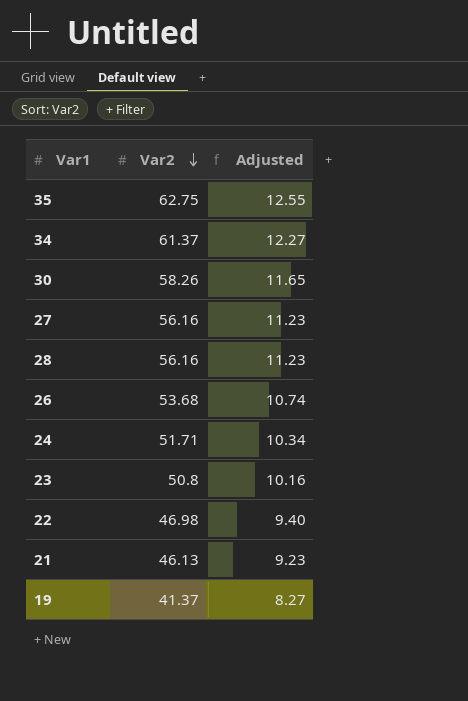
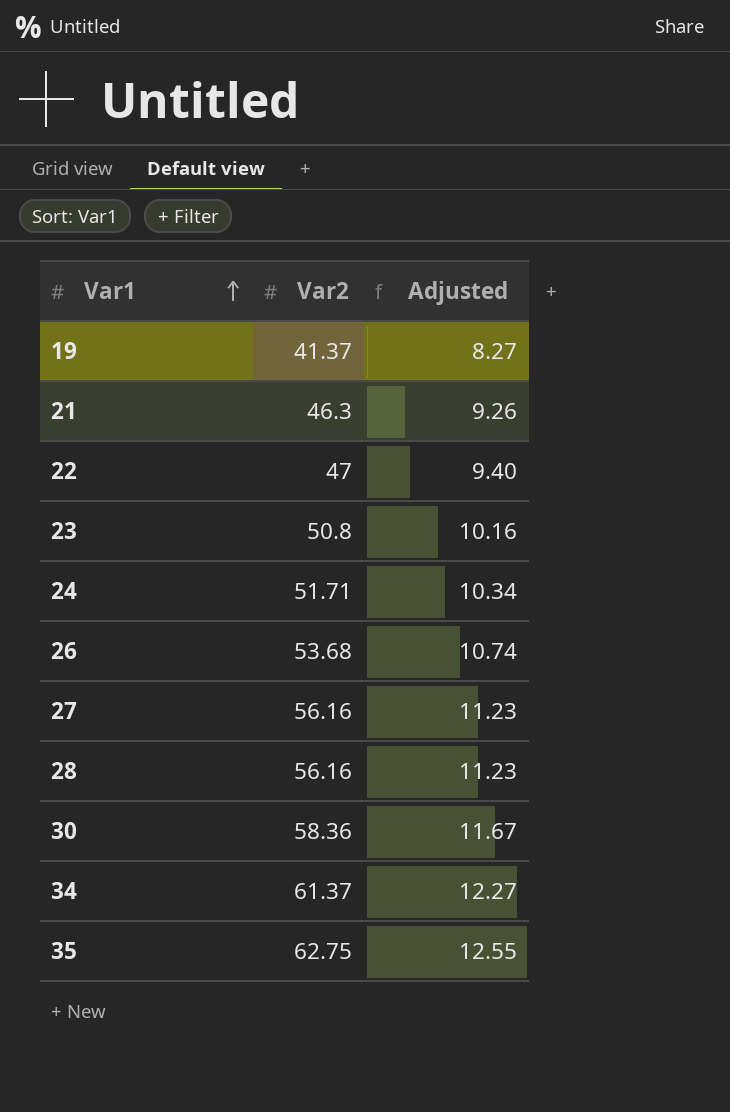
row order: Var2 descending -> Var1 ascending
21 | Var2: 46.13 -> 46.3
21 | Adjusted: 9.23 -> 9.26
22 | Var2: 46.98 -> 47
30 | Var2: 58.26 -> 58.36
30 | Adjusted: 11.65 -> 11.67

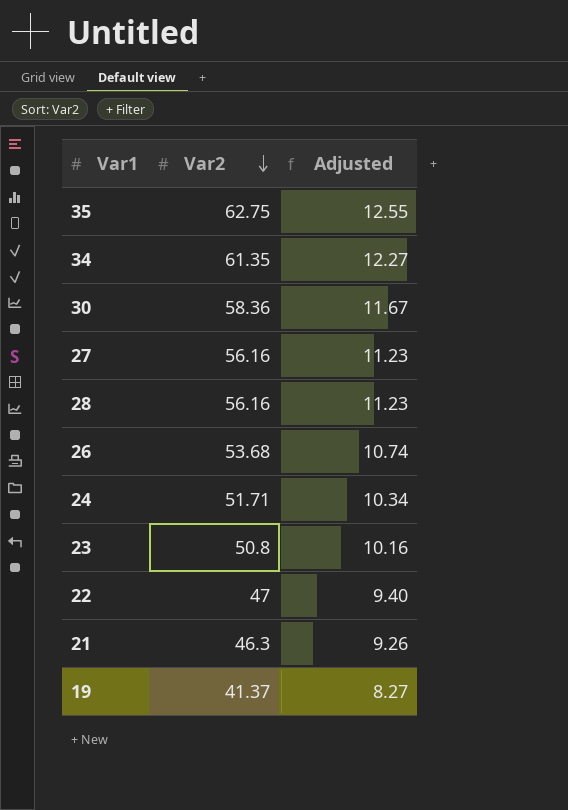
row order: Var1 ascending -> Var2 descending
34 | Var2: 61.37 -> 61.35

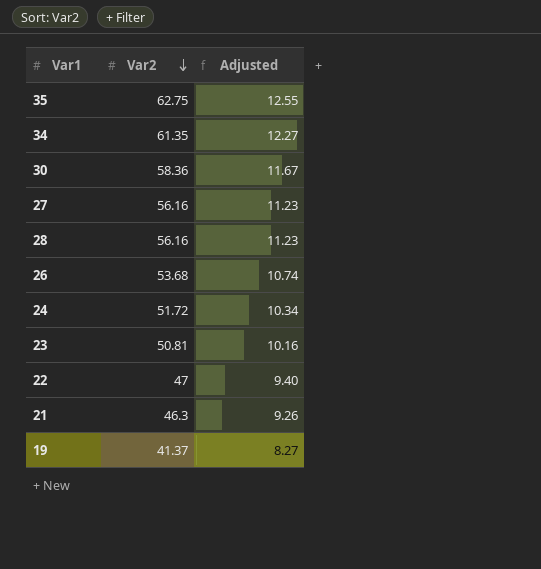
24 | Var2: 51.71 -> 51.72
23 | Var2: 50.8 -> 50.81

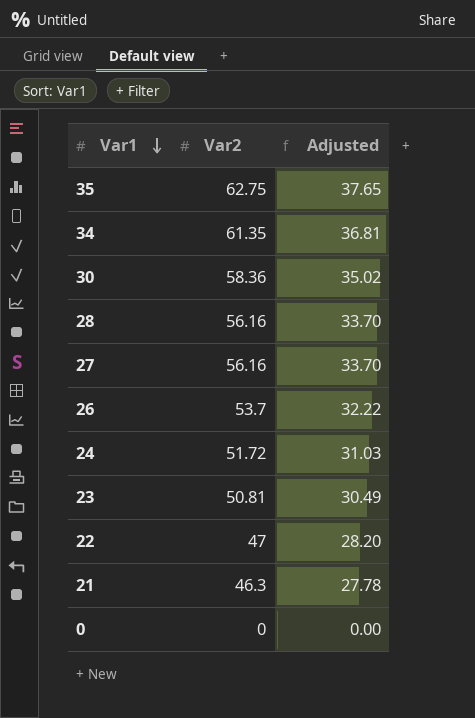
row order: Var2 descending -> Var1 descending
column Adjusted | formula: [Var2] * 0.2 -> [Var2] * 0.6
row 19: 41.37 | 8.27 -> none
26 | Var2: 53.68 -> 53.7
row 0: none -> 0 | 0.00

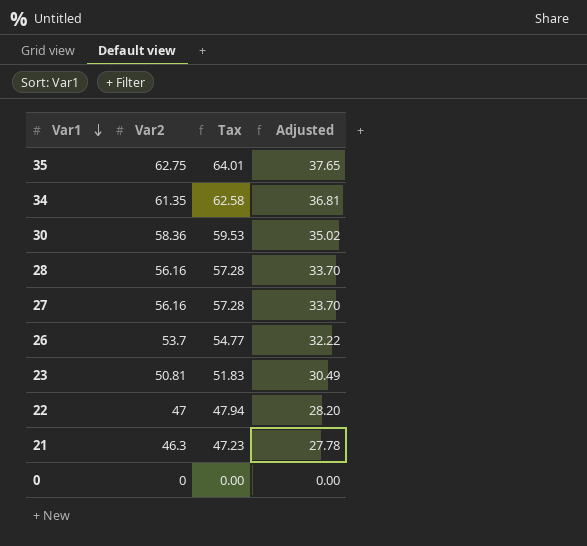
column Tax | formula: none -> [Var2] * 1.02
row 24: 51.72 | 31.03 -> none

